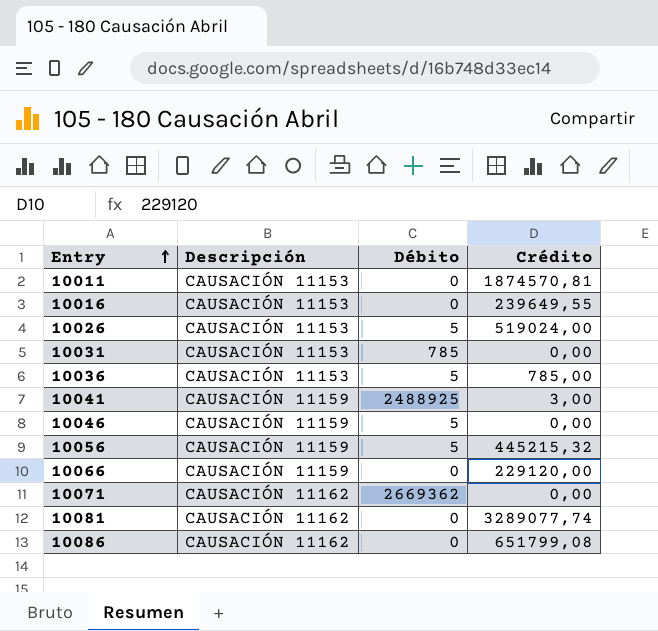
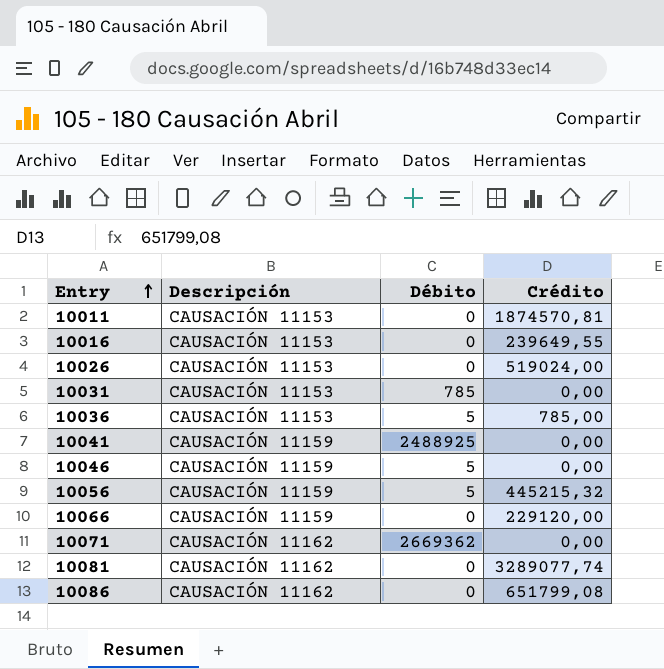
10026 | Débito: 5 -> 0
10041 | Crédito: 3,00 -> 0,00

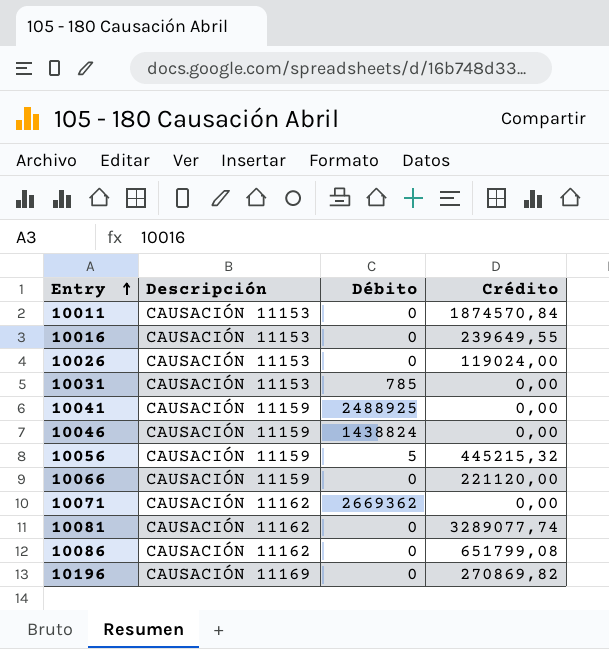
row 10036: CAUSACIÓN 11153 | 5 | 785,00 -> none
10011 | Crédito: 1874570,81 -> 1874570,84
10026 | Crédito: 519024,00 -> 119024,00
10046 | Débito: 5 -> 1438824
10066 | Crédito: 229120,00 -> 221120,00
row 10196: none -> CAUSACIÓN 11169 | 0 | 270869,82

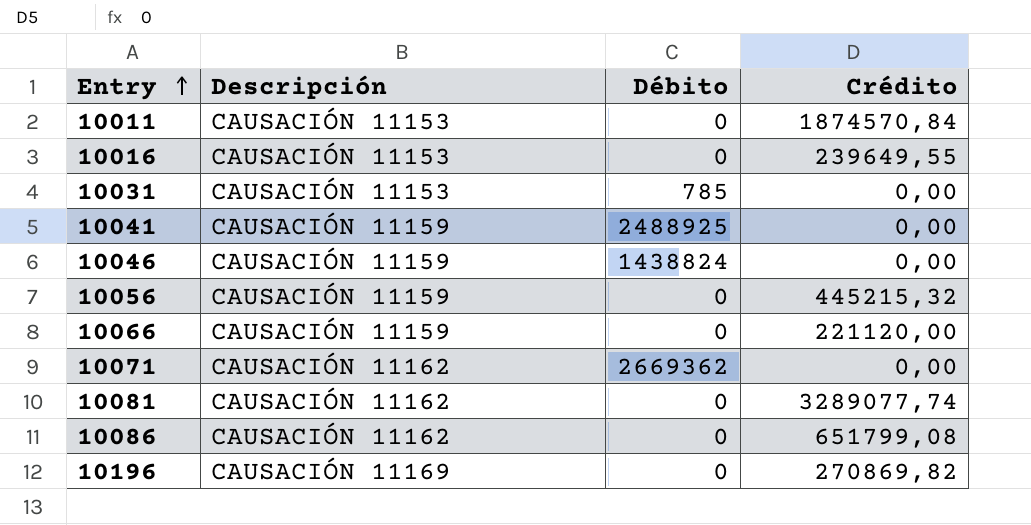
row 10026: CAUSACIÓN 11153 | 0 | 119024,00 -> none
10056 | Débito: 5 -> 0

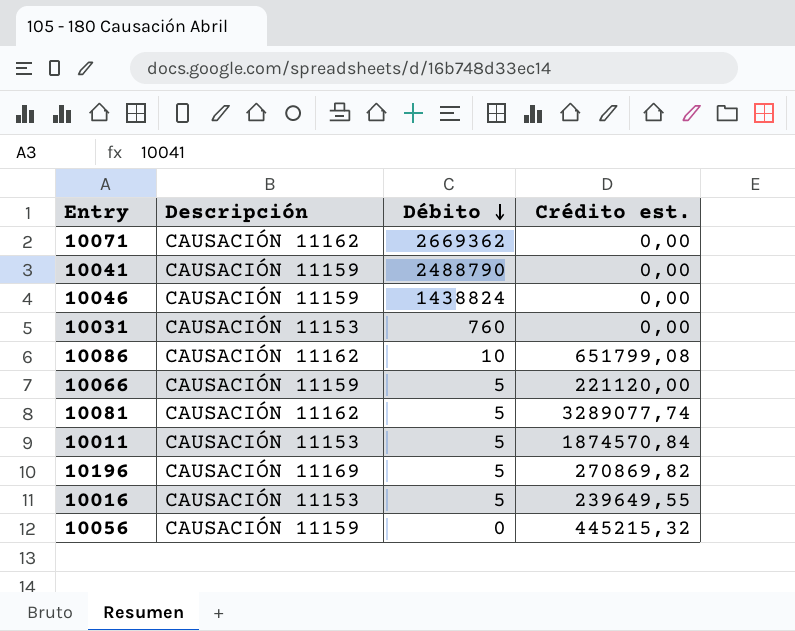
row order: Entry ascending -> Débito descending
column name: Crédito -> Crédito est.
10041 | Débito: 2488925 -> 2488790
10031 | Débito: 785 -> 760
10086 | Débito: 0 -> 10
10066 | Débito: 0 -> 5
10081 | Débito: 0 -> 5
10011 | Débito: 0 -> 5
10196 | Débito: 0 -> 5
10016 | Débito: 0 -> 5

